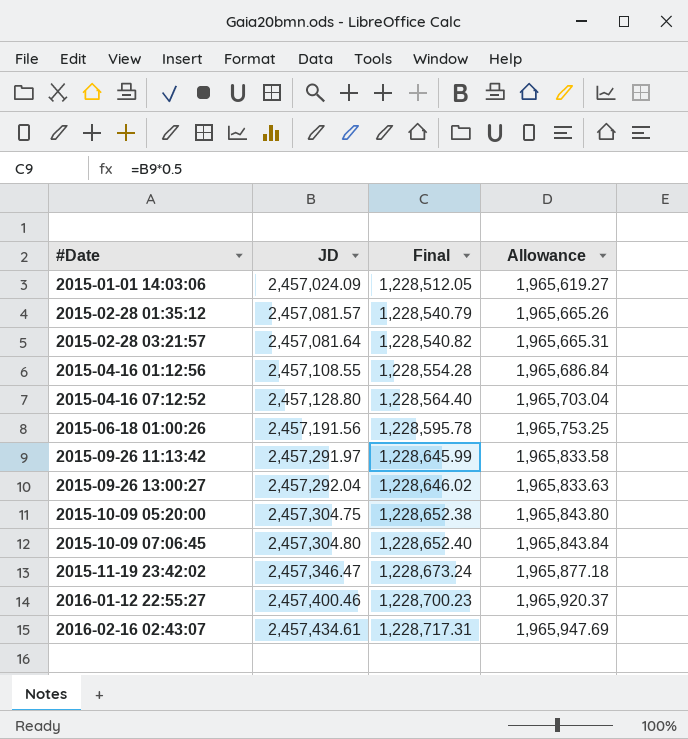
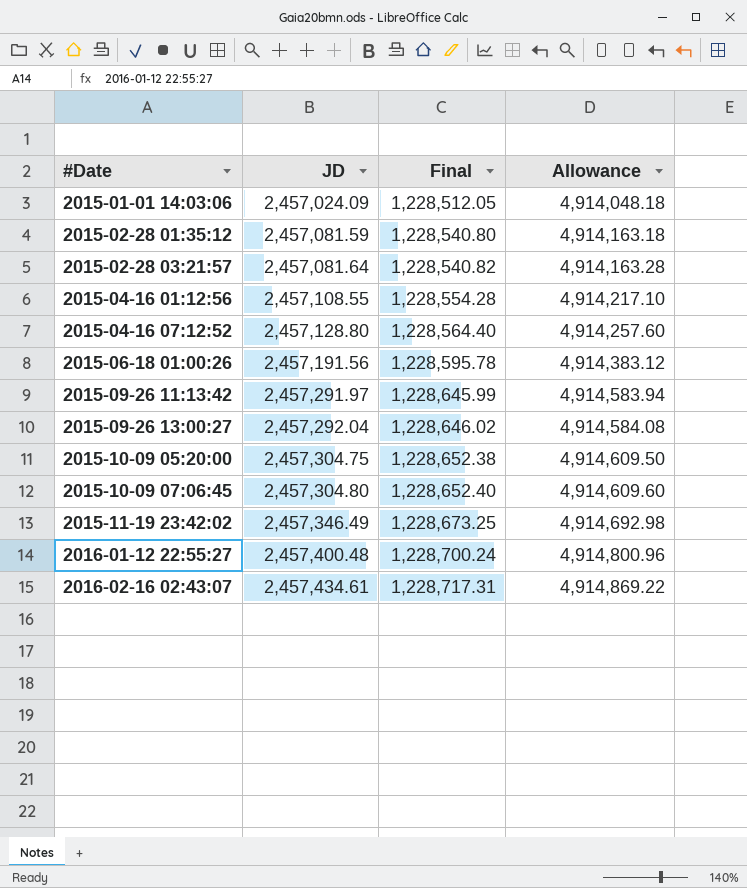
column Allowance | formula: [JD] * 0.8 -> [JD] * 2
2015-02-28 01:35:12 | JD: 2,457,081.57 -> 2,457,081.59
2015-02-28 01:35:12 | Final: 1,228,540.79 -> 1,228,540.80
2015-11-19 23:42:02 | JD: 2,457,346.47 -> 2,457,346.49
2015-11-19 23:42:02 | Final: 1,228,673.24 -> 1,228,673.25
2016-01-12 22:55:27 | JD: 2,457,400.46 -> 2,457,400.48
2016-01-12 22:55:27 | Final: 1,228,700.23 -> 1,228,700.24

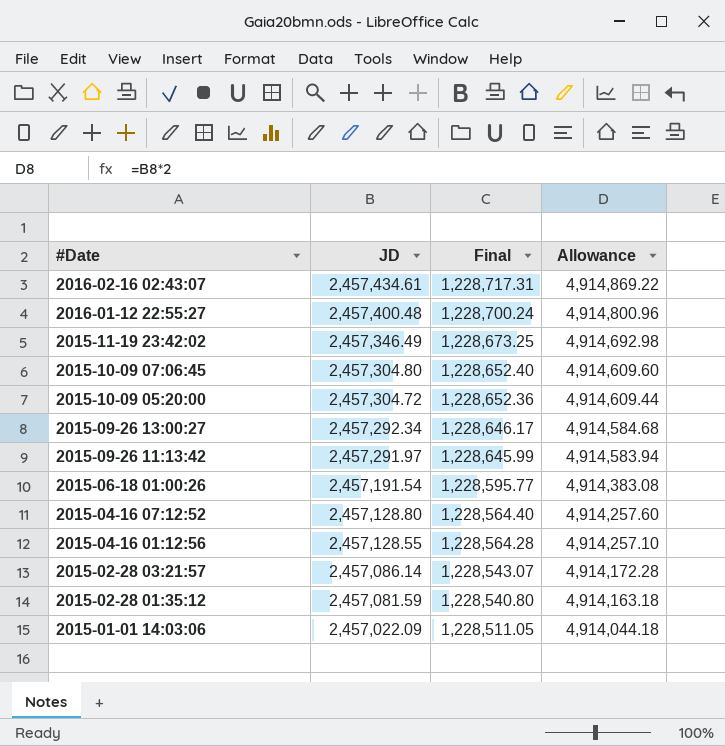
row order: #Date ascending -> #Date descending
2015-10-09 05:20:00 | JD: 2,457,304.75 -> 2,457,304.72
2015-10-09 05:20:00 | Final: 1,228,652.38 -> 1,228,652.36
2015-10-09 05:20:00 | Allowance: 4,914,609.50 -> 4,914,609.44
2015-09-26 13:00:27 | JD: 2,457,292.04 -> 2,457,292.34
2015-09-26 13:00:27 | Final: 1,228,646.02 -> 1,228,646.17
2015-09-26 13:00:27 | Allowance: 4,914,584.08 -> 4,914,584.68
2015-06-18 01:00:26 | JD: 2,457,191.56 -> 2,457,191.54
2015-06-18 01:00:26 | Final: 1,228,595.78 -> 1,228,595.77
2015-06-18 01:00:26 | Allowance: 4,914,383.12 -> 4,914,383.08
2015-04-16 01:12:56 | JD: 2,457,108.55 -> 2,457,128.55
2015-04-16 01:12:56 | Final: 1,228,554.28 -> 1,228,564.28
2015-04-16 01:12:56 | Allowance: 4,914,217.10 -> 4,914,257.10
2015-02-28 03:21:57 | JD: 2,457,081.64 -> 2,457,086.14
2015-02-28 03:21:57 | Final: 1,228,540.82 -> 1,228,543.07
2015-02-28 03:21:57 | Allowance: 4,914,163.28 -> 4,914,172.28
2015-01-01 14:03:06 | JD: 2,457,024.09 -> 2,457,022.09
2015-01-01 14:03:06 | Final: 1,228,512.05 -> 1,228,511.05
2015-01-01 14:03:06 | Allowance: 4,914,048.18 -> 4,914,044.18

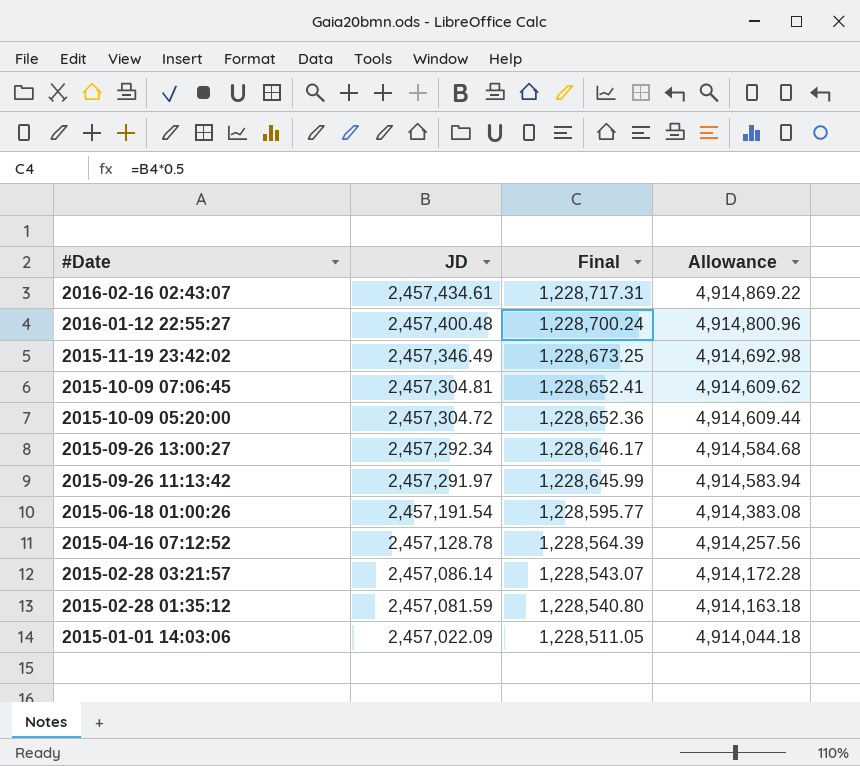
row 2015-04-16 01:12:56: 2,457,128.55 | 1,228,564.28 | 4,914,257.10 -> none
2015-10-09 07:06:45 | JD: 2,457,304.80 -> 2,457,304.81
2015-10-09 07:06:45 | Final: 1,228,652.40 -> 1,228,652.41
2015-10-09 07:06:45 | Allowance: 4,914,609.60 -> 4,914,609.62
2015-04-16 07:12:52 | JD: 2,457,128.80 -> 2,457,128.78
2015-04-16 07:12:52 | Final: 1,228,564.40 -> 1,228,564.39
2015-04-16 07:12:52 | Allowance: 4,914,257.60 -> 4,914,257.56

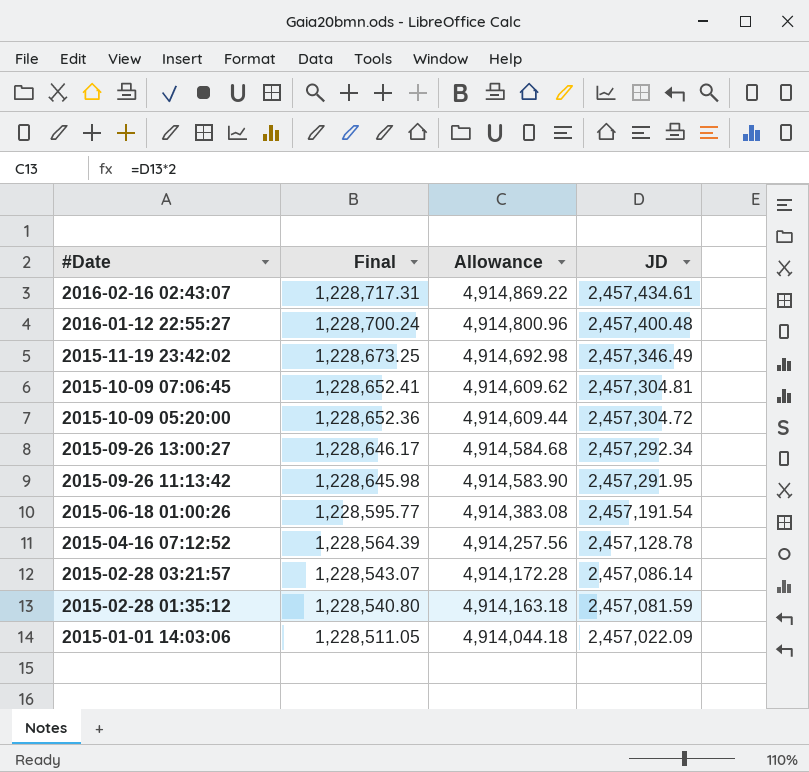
column JD | position: 2 -> 4
2015-09-26 11:13:42 | Final: 1,228,645.99 -> 1,228,645.98
2015-09-26 11:13:42 | Allowance: 4,914,583.94 -> 4,914,583.90
2015-09-26 11:13:42 | JD: 2,457,291.97 -> 2,457,291.95

